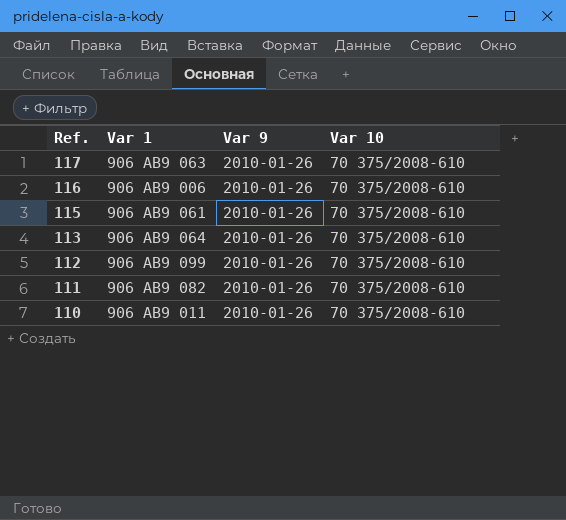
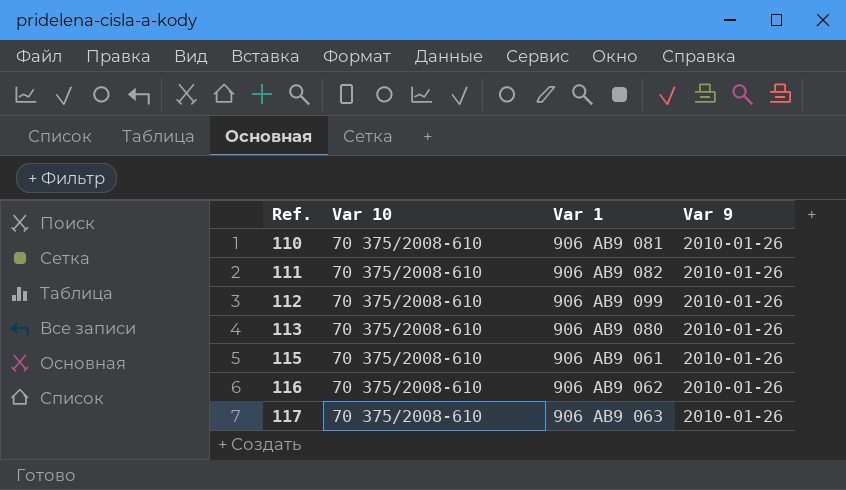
row order: Ref. descending -> Ref. ascending
column Var 10 | position: 4 -> 2
110 | Var 1: 906 AB9 011 -> 906 AB9 081
113 | Var 1: 906 AB9 064 -> 906 AB9 080
116 | Var 1: 906 AB9 006 -> 906 AB9 062

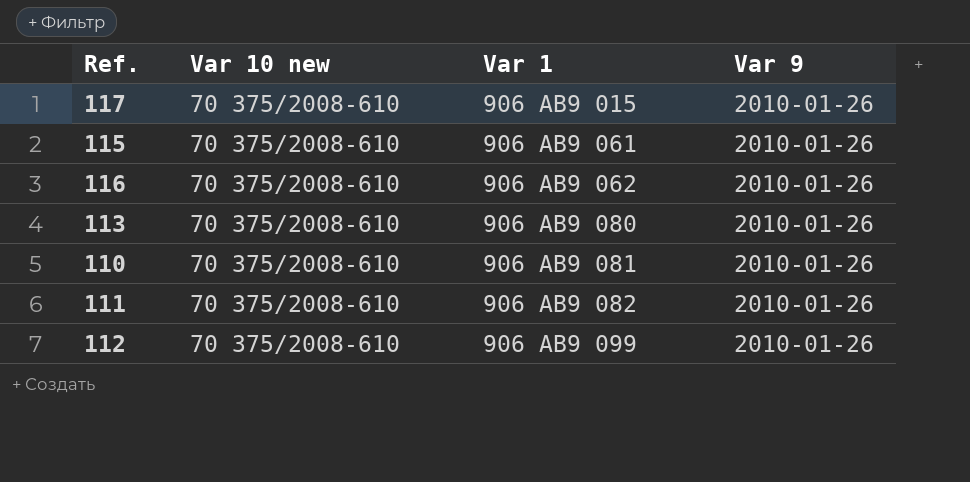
row order: Ref. ascending -> Var 1 ascending
column name: Var 10 -> Var 10 new
117 | Var 1: 906 AB9 063 -> 906 AB9 015

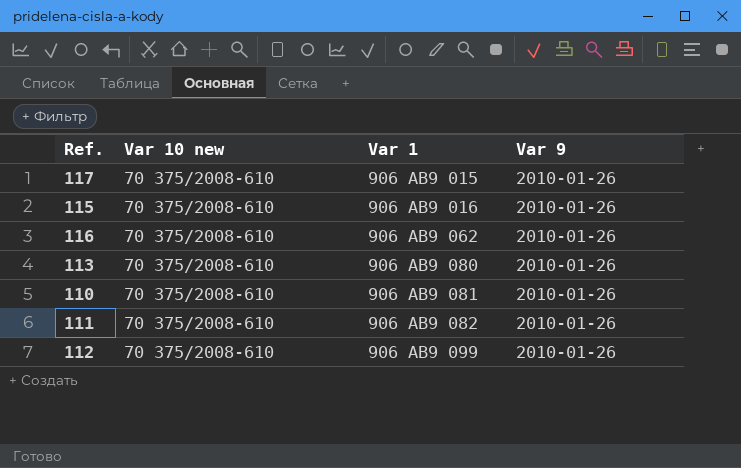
115 | Var 1: 906 AB9 061 -> 906 AB9 016

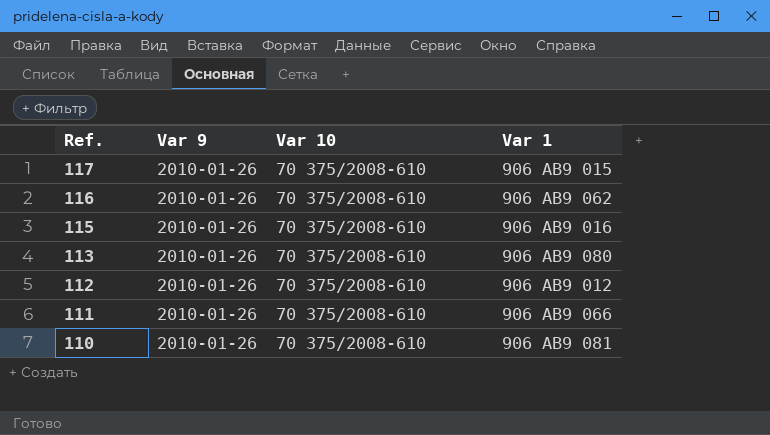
row order: Var 1 ascending -> Ref. descending
column Var 9 | position: 4 -> 2
column name: Var 10 new -> Var 10
112 | Var 1: 906 AB9 099 -> 906 AB9 012
111 | Var 1: 906 AB9 082 -> 906 AB9 066

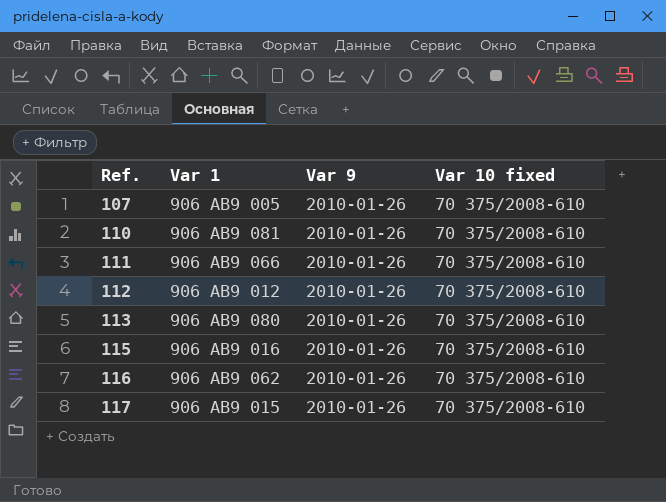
row order: Ref. descending -> Ref. ascending
column Var 1 | position: 4 -> 2
column name: Var 10 -> Var 10 fixed
row 107: none -> 906 AB9 005 | 2010-01-26 | 70 375/2008-610

